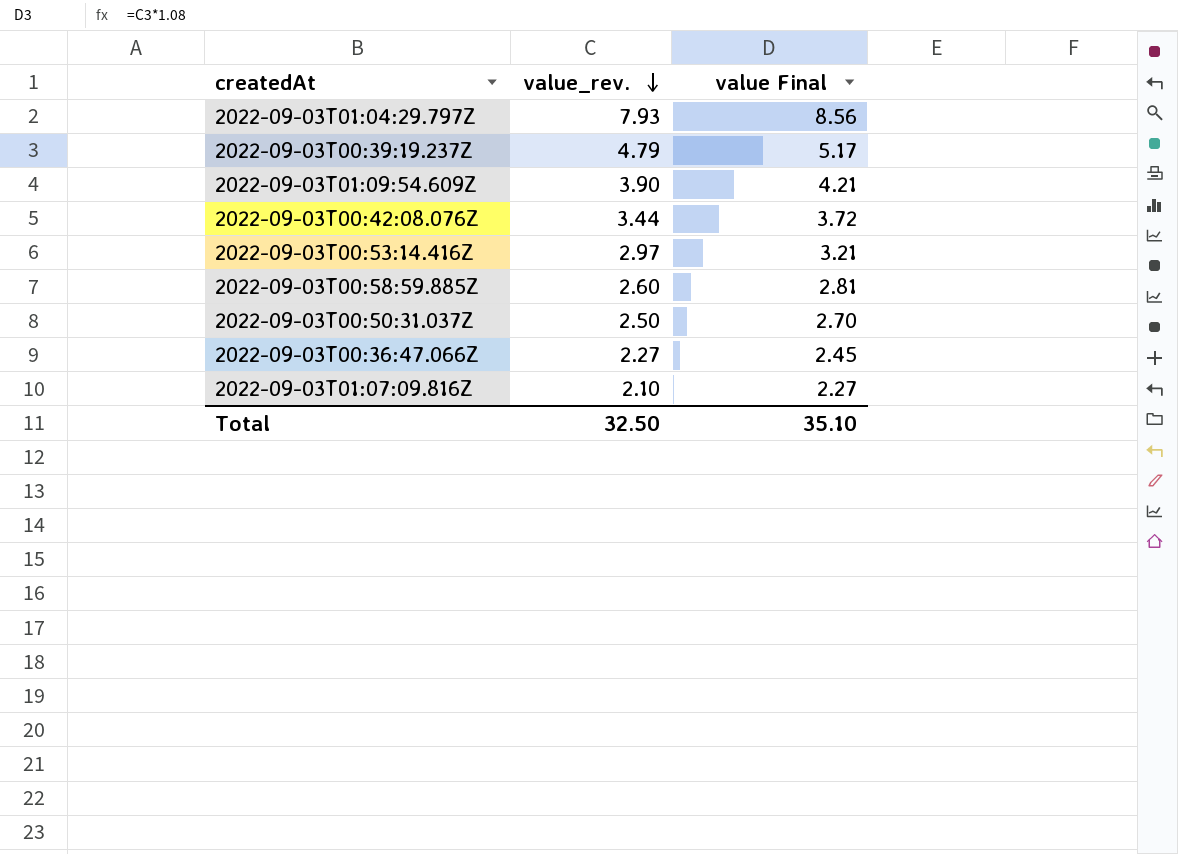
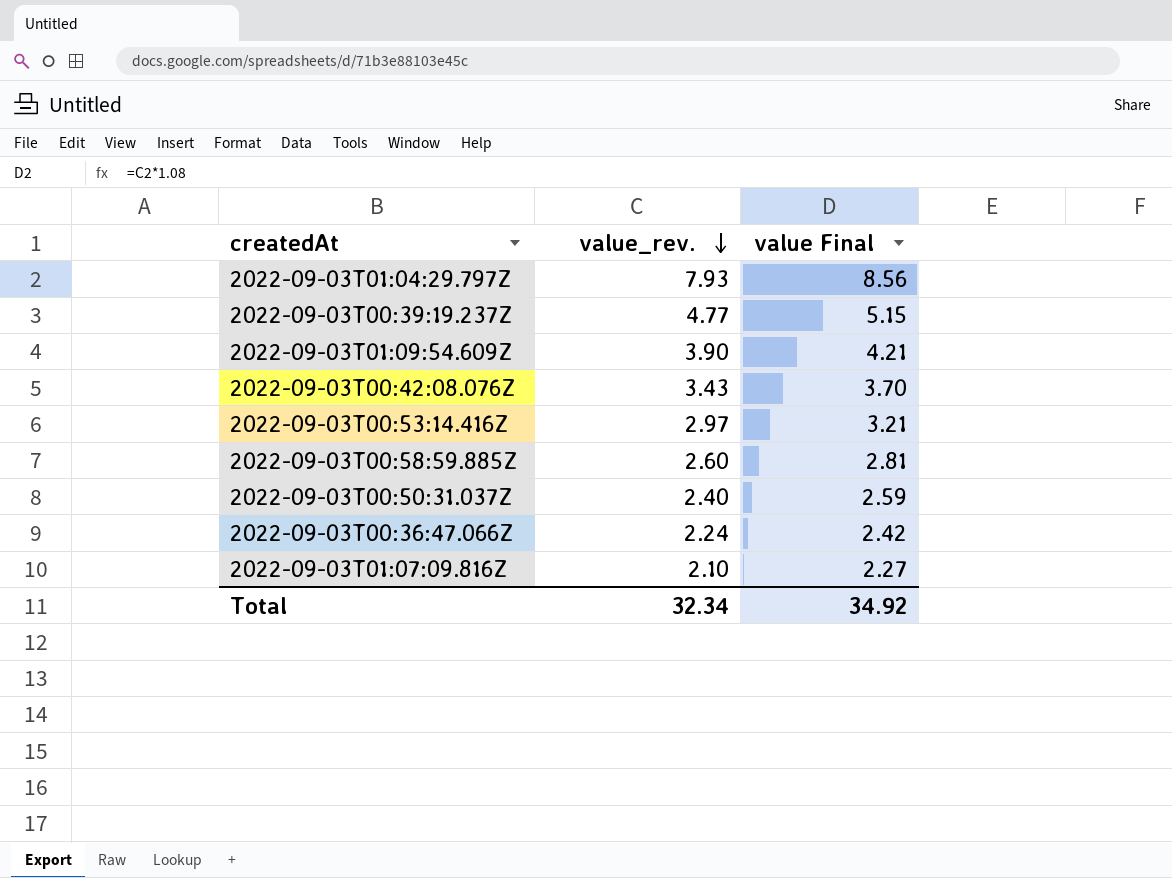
2022-09-03T00:39:19.237Z | value_rev.: 4.79 -> 4.77
2022-09-03T00:39:19.237Z | value Final: 5.17 -> 5.15
2022-09-03T00:42:08.076Z | value_rev.: 3.44 -> 3.43
2022-09-03T00:42:08.076Z | value Final: 3.72 -> 3.70
2022-09-03T00:50:31.037Z | value_rev.: 2.50 -> 2.40
2022-09-03T00:50:31.037Z | value Final: 2.70 -> 2.59
2022-09-03T00:36:47.066Z | value_rev.: 2.27 -> 2.24
2022-09-03T00:36:47.066Z | value Final: 2.45 -> 2.42
Total | value_rev.: 32.50 -> 32.34
Total | value Final: 35.10 -> 34.92

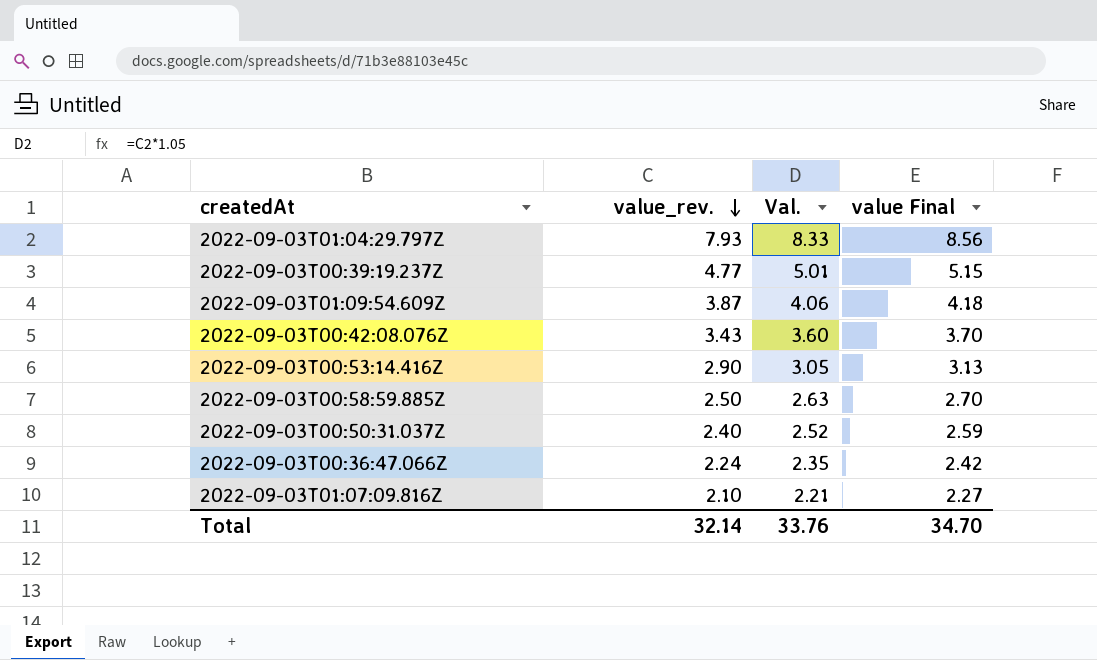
column Val. | formula: none -> [value_rev.] * 1.05
2022-09-03T01:09:54.609Z | value_rev.: 3.90 -> 3.87
2022-09-03T01:09:54.609Z | value Final: 4.21 -> 4.18
2022-09-03T00:53:14.416Z | value_rev.: 2.97 -> 2.90
2022-09-03T00:53:14.416Z | value Final: 3.21 -> 3.13
2022-09-03T00:58:59.885Z | value_rev.: 2.60 -> 2.50
2022-09-03T00:58:59.885Z | value Final: 2.81 -> 2.70
Total | value_rev.: 32.34 -> 32.14
Total | value Final: 34.92 -> 34.70

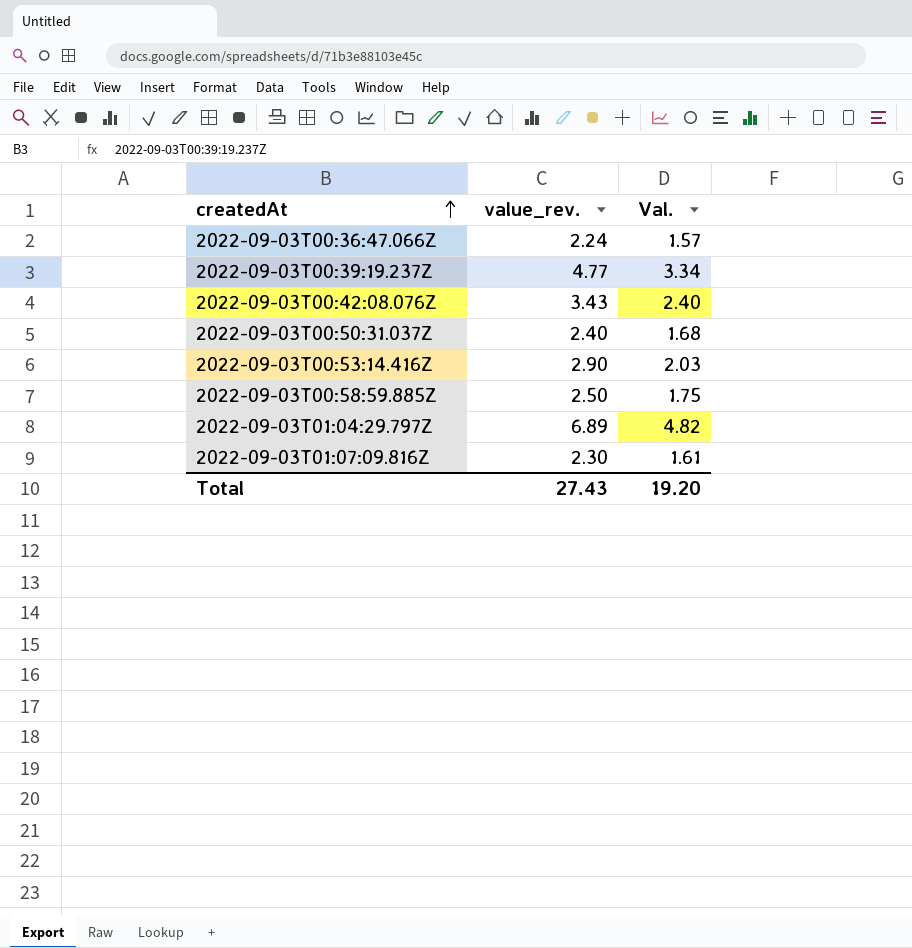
row order: value_rev. descending -> createdAt ascending
column value Final | formula: [value_rev.] * 1.08 -> none
column Val. | formula: [value_rev.] * 1.05 -> [value_rev.] * 0.7
row 2022-09-03T01:09:54.609Z: 3.87 | 4.06 | 4.18 -> none
2022-09-03T01:04:29.797Z | value_rev.: 7.93 -> 6.89
2022-09-03T01:07:09.816Z | value_rev.: 2.10 -> 2.30
Total | value_rev.: 32.14 -> 27.43
Total | Val.: 33.76 -> 19.20

